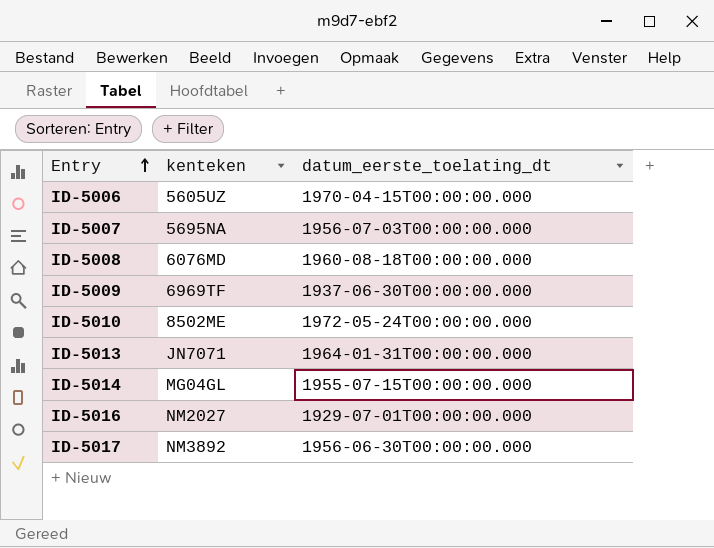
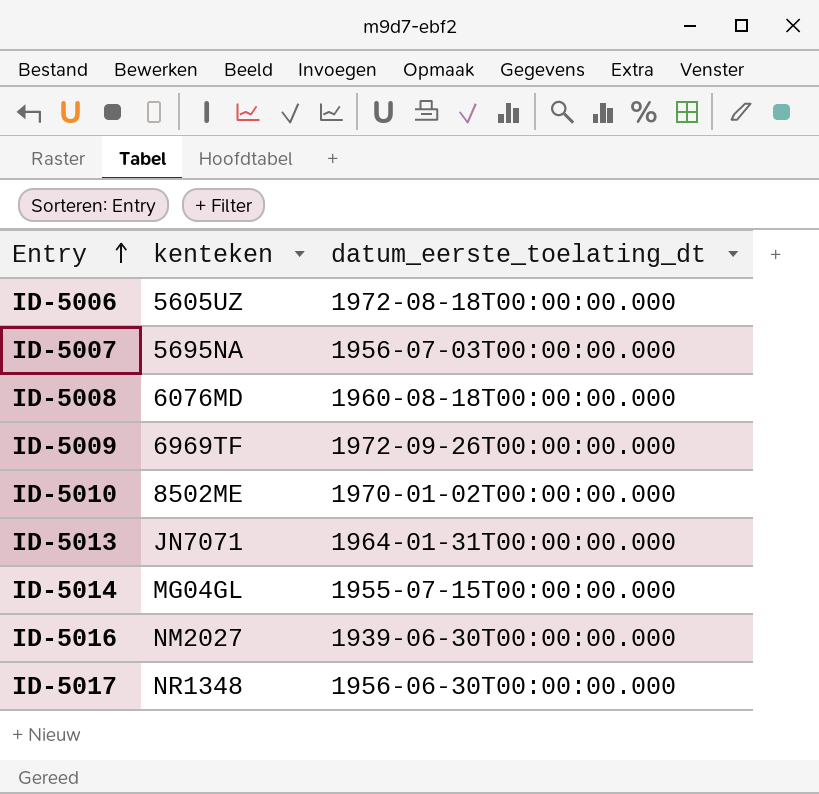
ID-5006 | datum_eerste_toelating_dt: 1970-04-15T00:00:00.000 -> 1972-08-18T00:00:00.000
ID-5009 | datum_eerste_toelating_dt: 1937-06-30T00:00:00.000 -> 1972-09-26T00:00:00.000
ID-5010 | datum_eerste_toelating_dt: 1972-05-24T00:00:00.000 -> 1970-01-02T00:00:00.000
ID-5016 | datum_eerste_toelating_dt: 1929-07-01T00:00:00.000 -> 1939-06-30T00:00:00.000
ID-5017 | kenteken: NM3892 -> NR1348

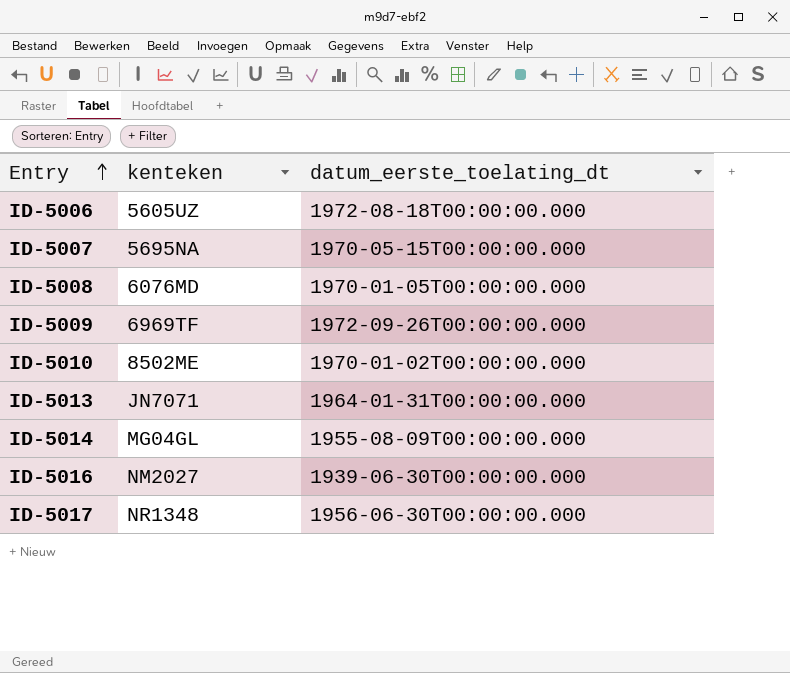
ID-5007 | datum_eerste_toelating_dt: 1956-07-03T00:00:00.000 -> 1970-05-15T00:00:00.000
ID-5008 | datum_eerste_toelating_dt: 1960-08-18T00:00:00.000 -> 1970-01-05T00:00:00.000
ID-5014 | datum_eerste_toelating_dt: 1955-07-15T00:00:00.000 -> 1955-08-09T00:00:00.000

